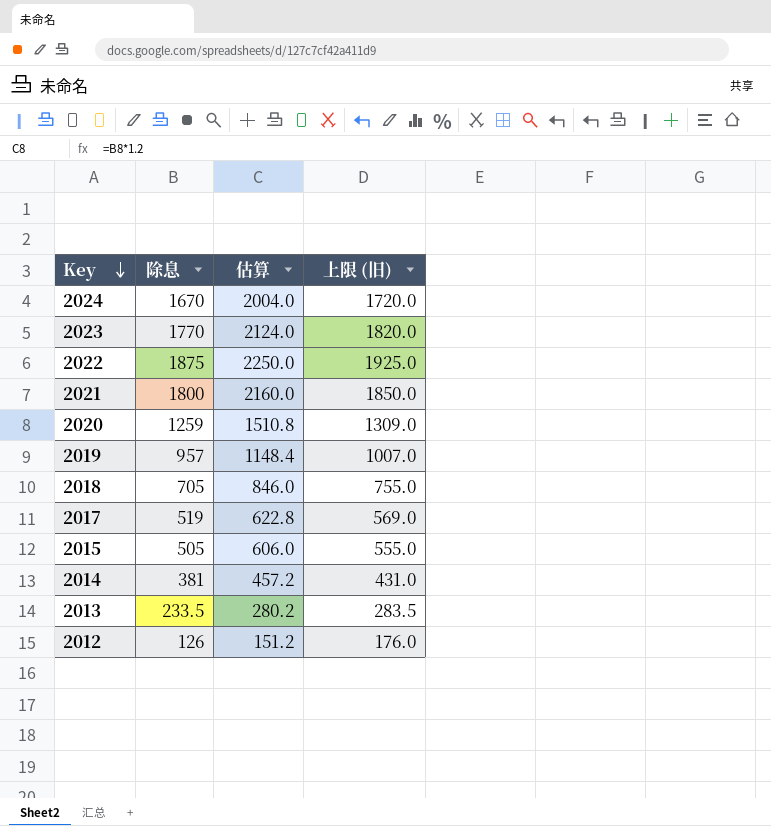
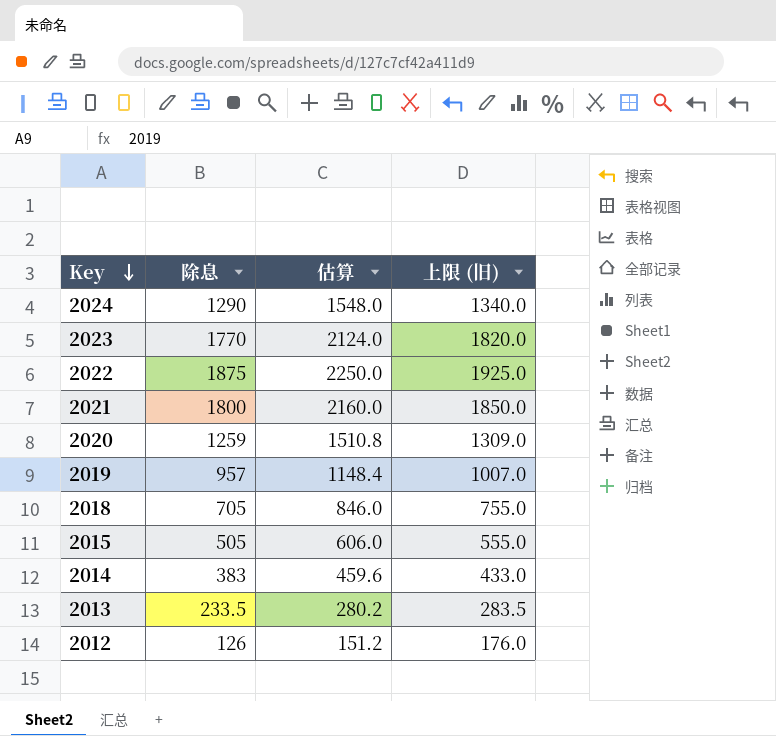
row 2017: 519 | 622.8 | 569.0 -> none
2024 | 除息: 1670 -> 1290
2024 | 估算: 2004.0 -> 1548.0
2024 | 上限 (旧): 1720.0 -> 1340.0
2014 | 除息: 381 -> 383
2014 | 估算: 457.2 -> 459.6
2014 | 上限 (旧): 431.0 -> 433.0

